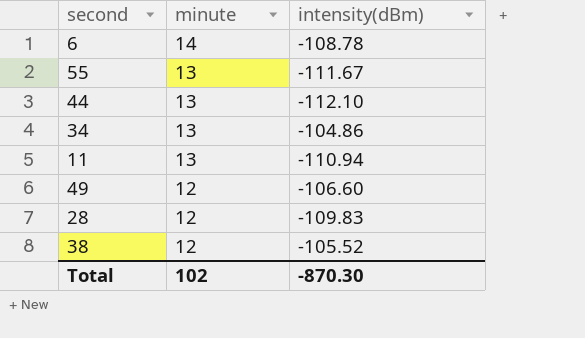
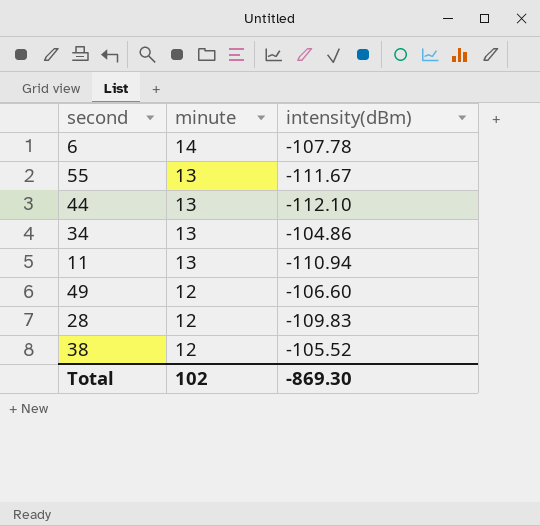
6 | intensity(dBm): -108.78 -> -107.78
Total | intensity(dBm): -870.30 -> -869.30

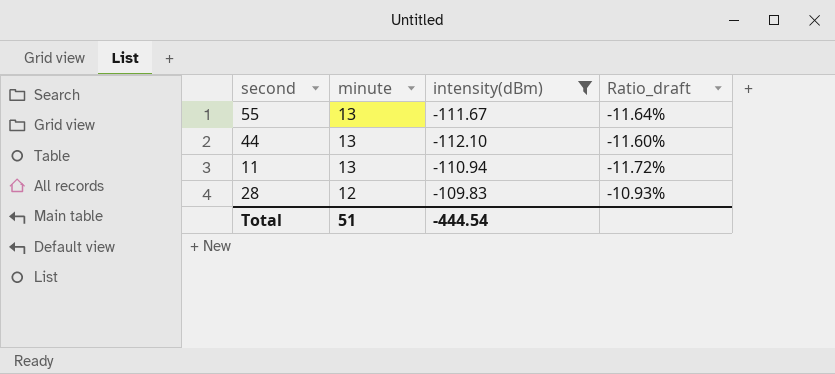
filter: none -> intensity(dBm) <= -109.83
column Ratio_draft | formula: none -> [minute] / [intensity(dBm)]
Total | minute: 102 -> 51
Total | intensity(dBm): -869.30 -> -444.54

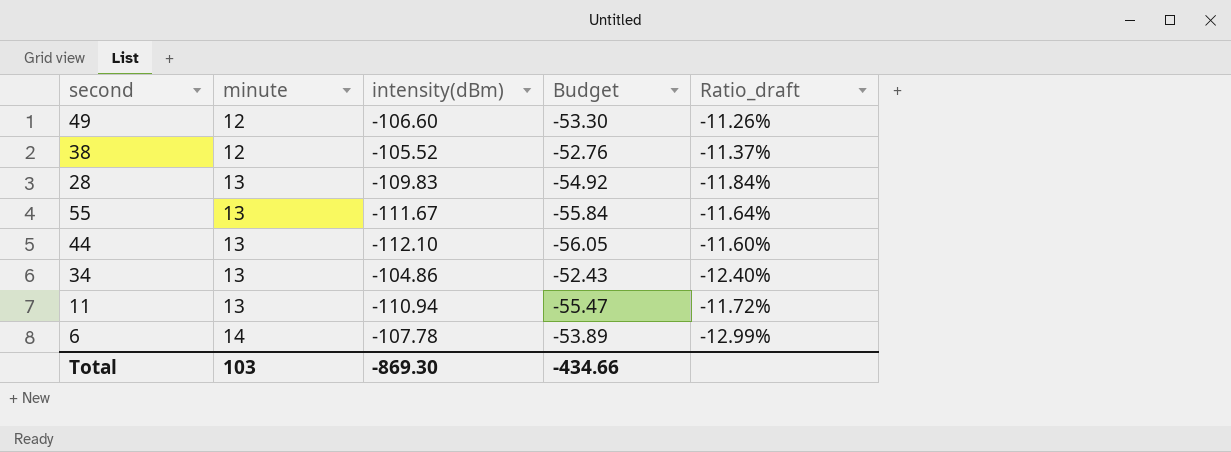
filter: intensity(dBm) <= -109.83 -> none
row order: minute descending -> minute ascending
column Budget | formula: none -> [intensity(dBm)] * 0.5
28 | minute: 12 -> 13
28 | Ratio_draft: -10.93% -> -11.84%
Total | minute: 51 -> 103
Total | intensity(dBm): -444.54 -> -869.30

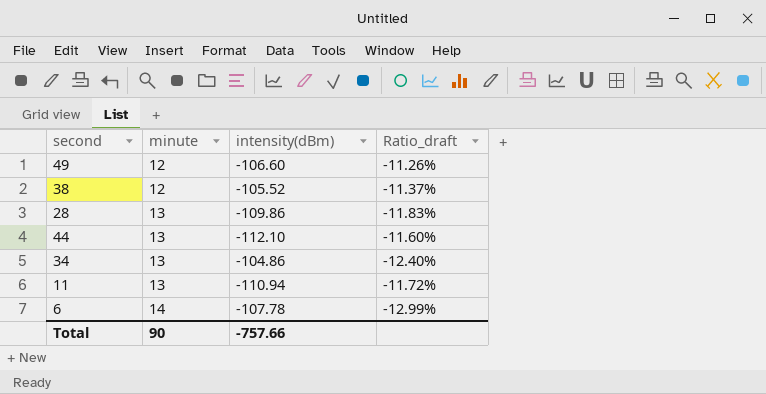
column Budget | formula: [intensity(dBm)] * 0.5 -> none
row 55: 13 | -111.67 | -55.84 | -11.64% -> none
28 | intensity(dBm): -109.83 -> -109.86
28 | Ratio_draft: -11.84% -> -11.83%
Total | minute: 103 -> 90
Total | intensity(dBm): -869.30 -> -757.66

